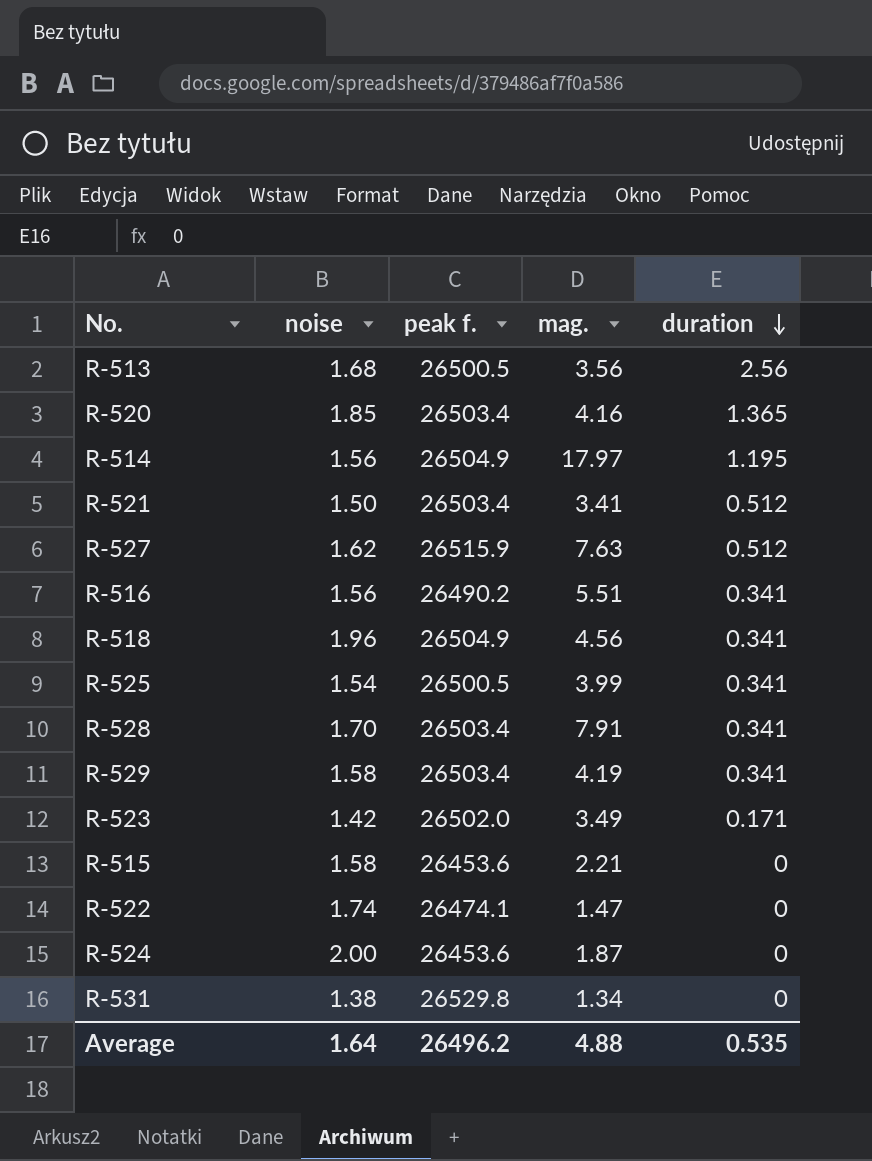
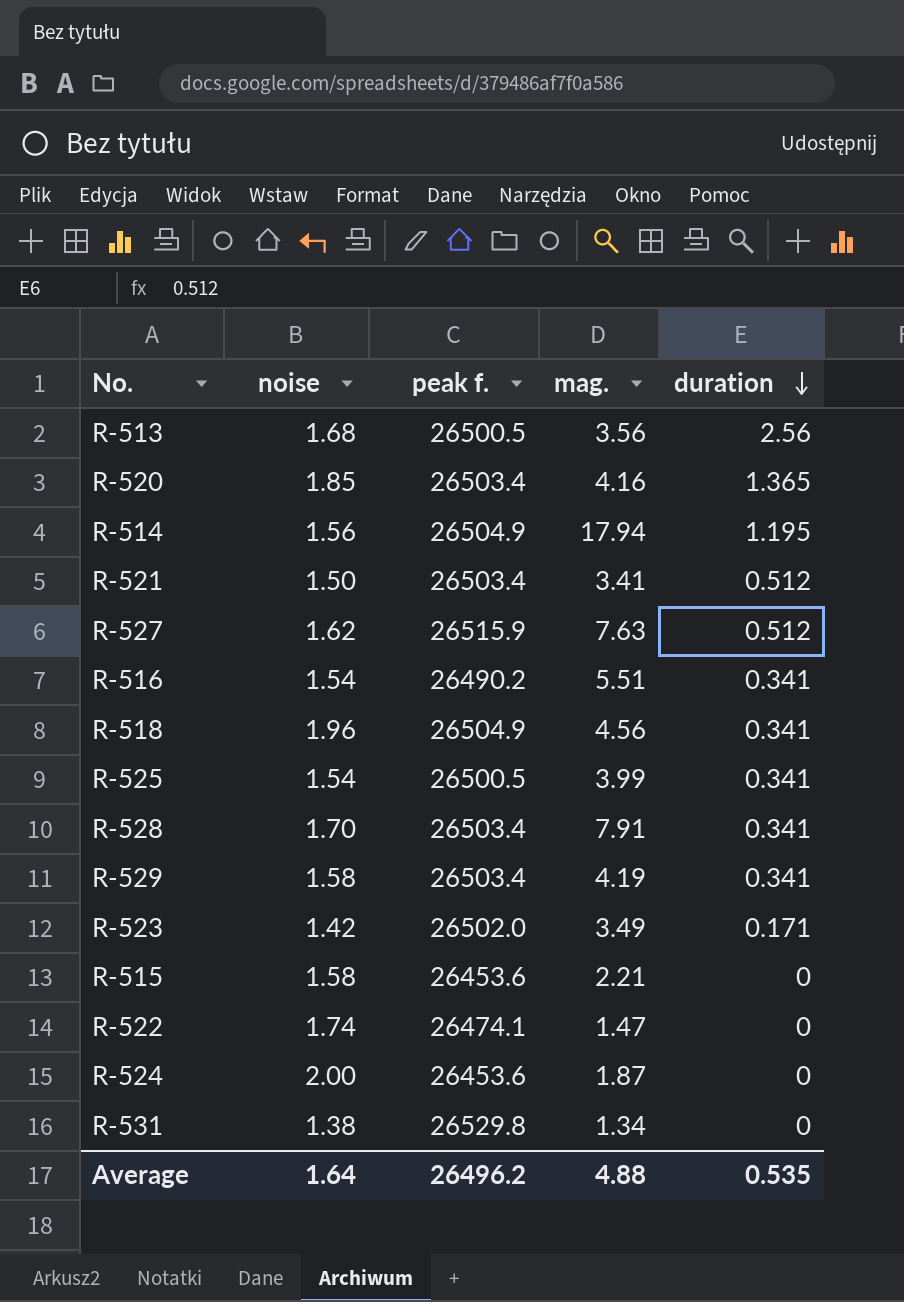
R-514 | mag.: 17.97 -> 17.94
R-516 | noise: 1.56 -> 1.54

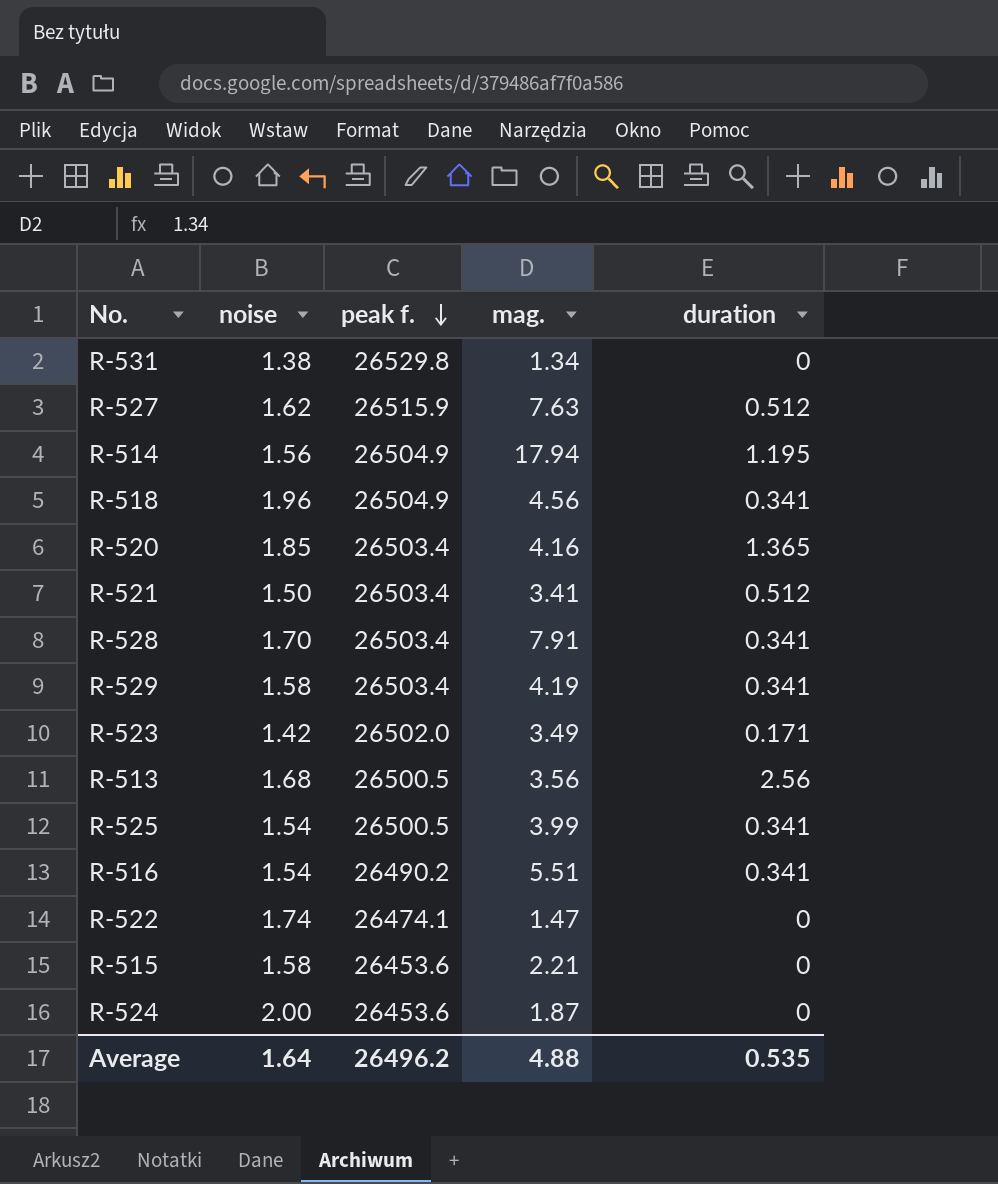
row order: duration descending -> peak f. descending

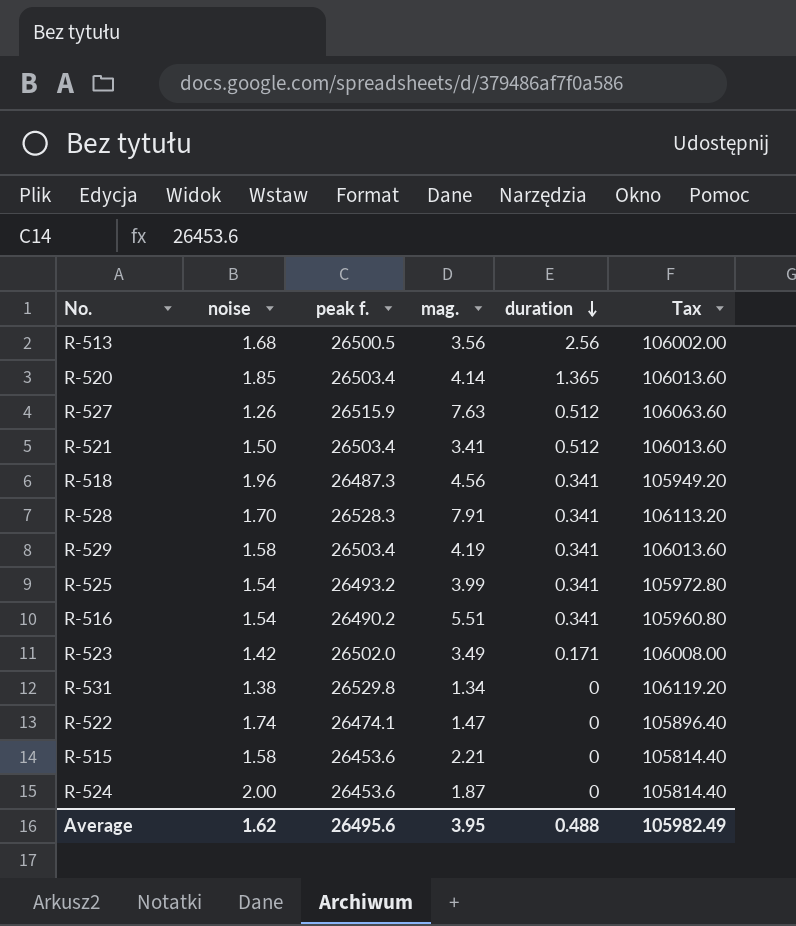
row order: peak f. descending -> duration descending
column Tax | formula: none -> [peak f.] * 4
row R-514: 1.56 | 26504.9 | 17.94 | 1.195 -> none
R-520 | mag.: 4.16 -> 4.14
R-527 | noise: 1.62 -> 1.26
R-518 | peak f.: 26504.9 -> 26487.3
R-528 | peak f.: 26503.4 -> 26528.3
R-525 | peak f.: 26500.5 -> 26493.2
Average | noise: 1.64 -> 1.62
Average | peak f.: 26496.2 -> 26495.6
Average | mag.: 4.88 -> 3.95
Average | duration: 0.535 -> 0.488

